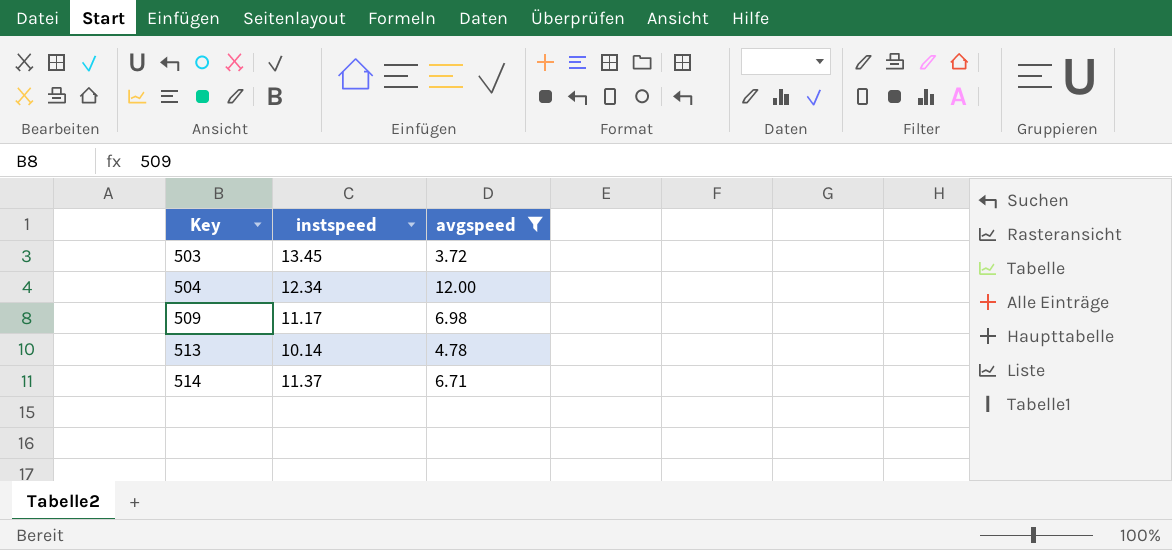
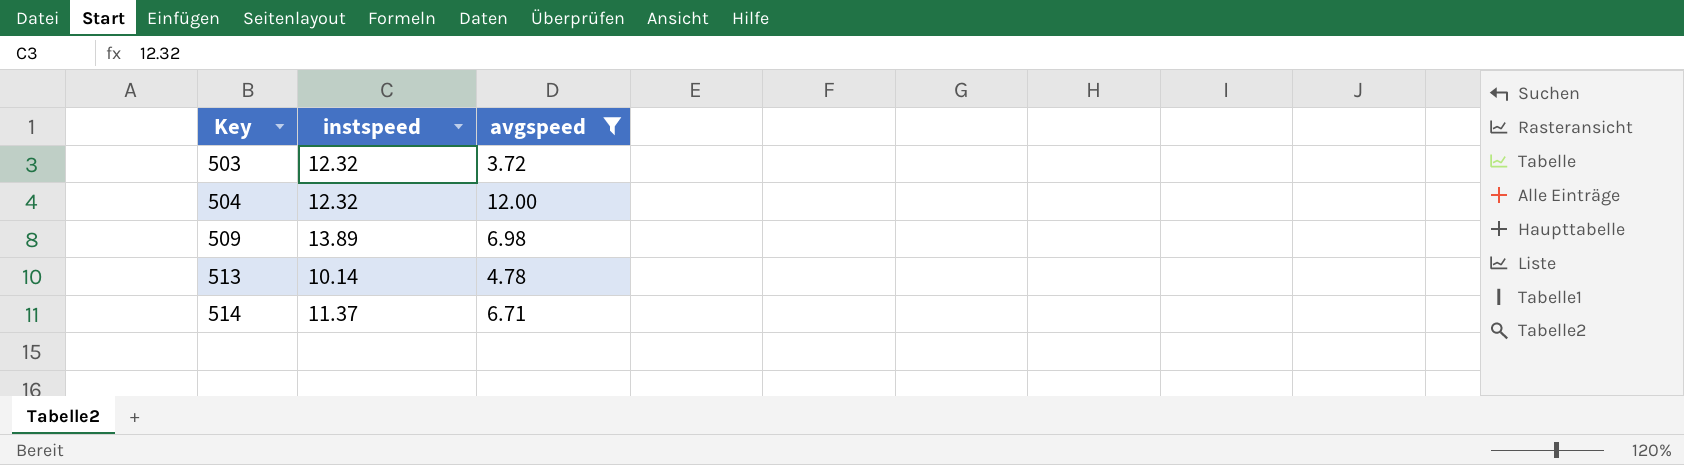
503 | instspeed: 13.45 -> 12.32
504 | instspeed: 12.34 -> 12.32
509 | instspeed: 11.17 -> 13.89

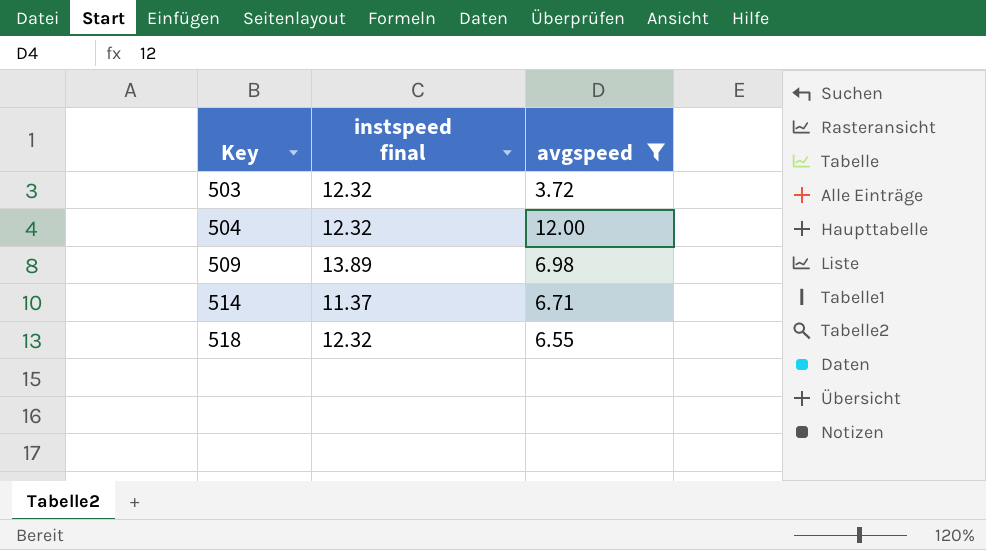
column name: instspeed -> instspeed final
row 513: 10.14 | 4.78 -> none
row 518: none -> 12.32 | 6.55

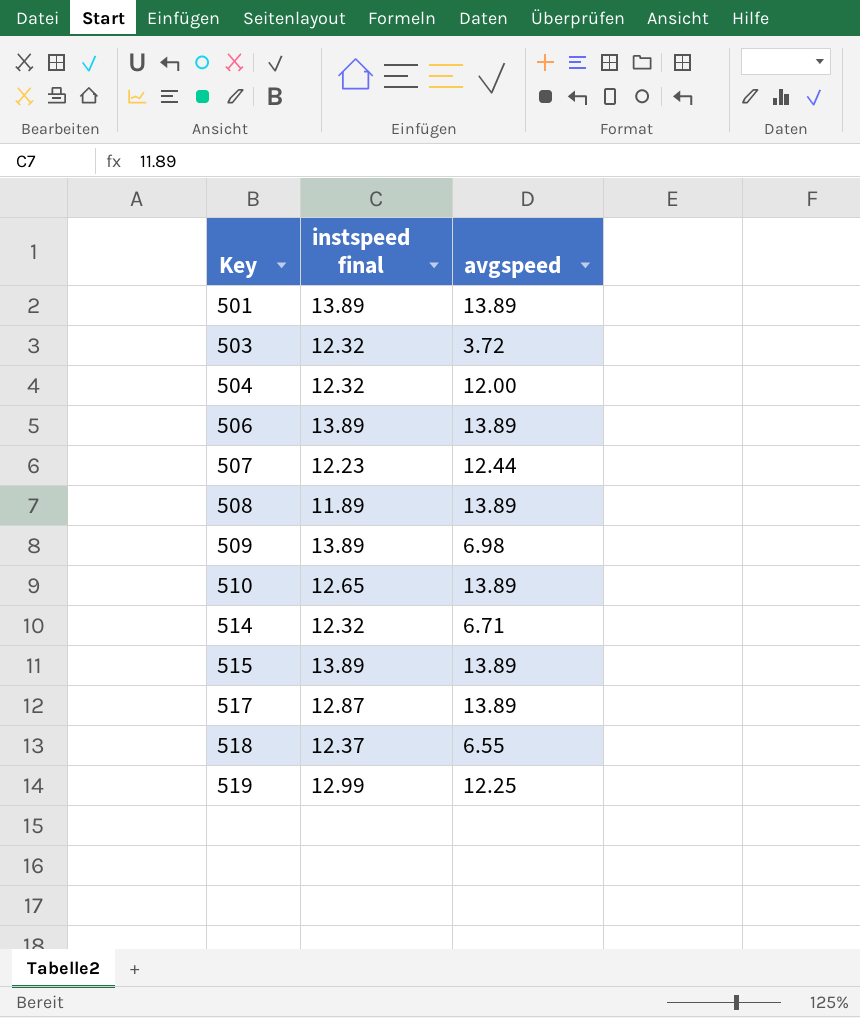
filter: avgspeed <= 12.00 -> none
514 | instspeed final: 11.37 -> 12.32
518 | instspeed final: 12.32 -> 12.37

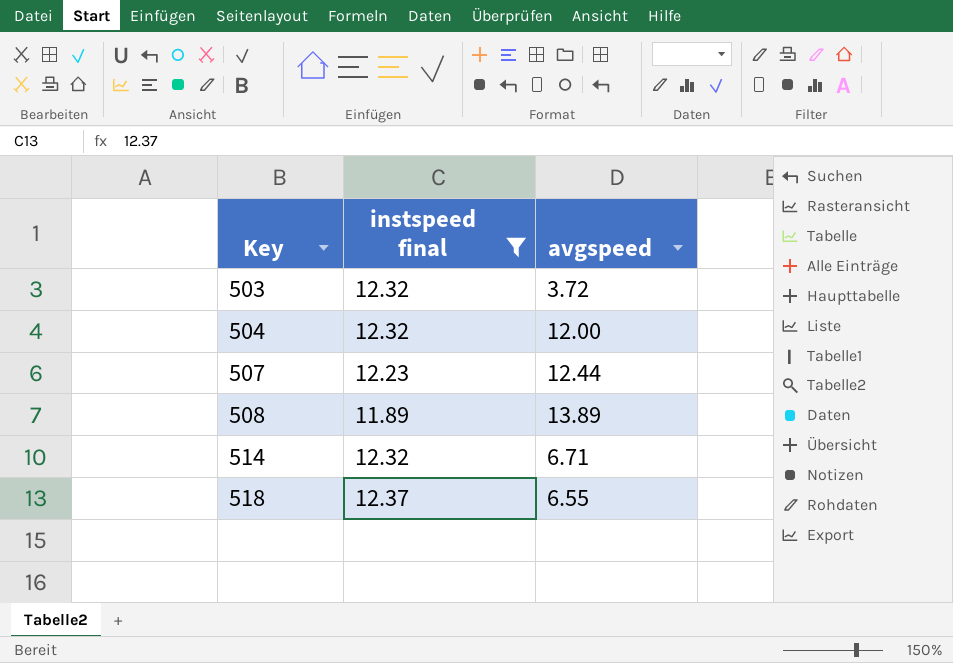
filter: none -> instspeed final <= 12.37

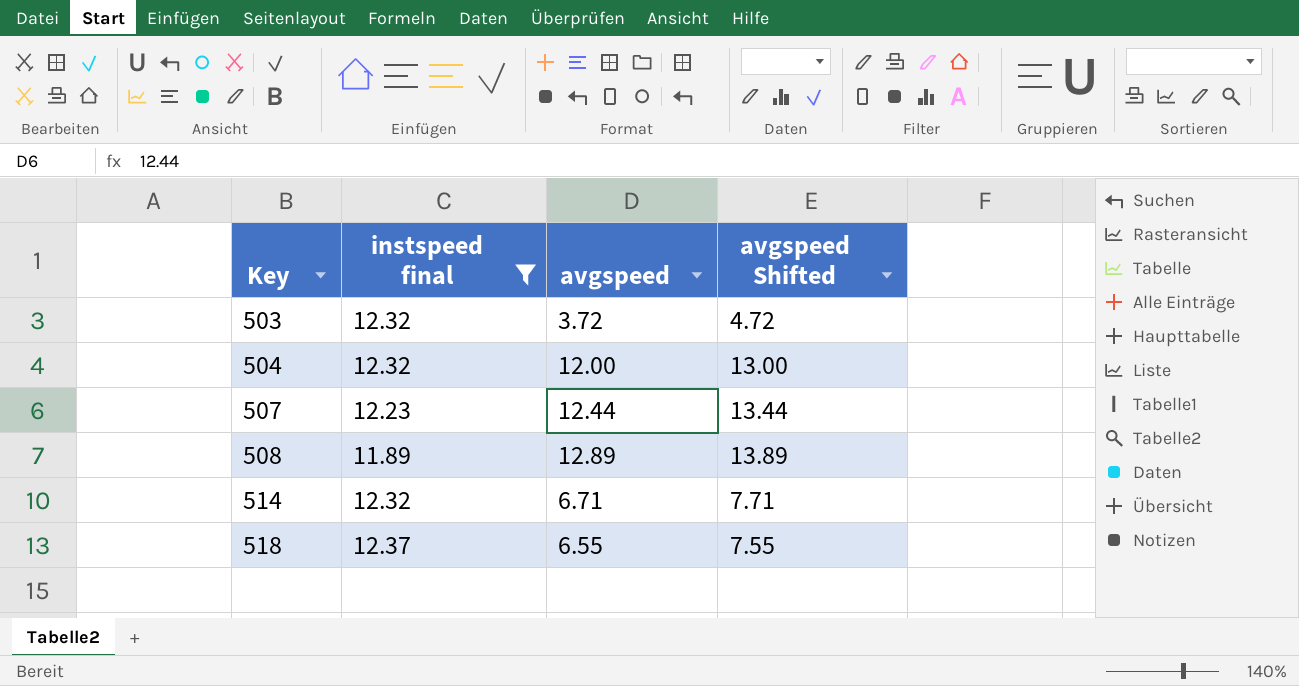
column avgspeed Shifted | formula: none -> [avgspeed] + 1
508 | avgspeed: 13.89 -> 12.89

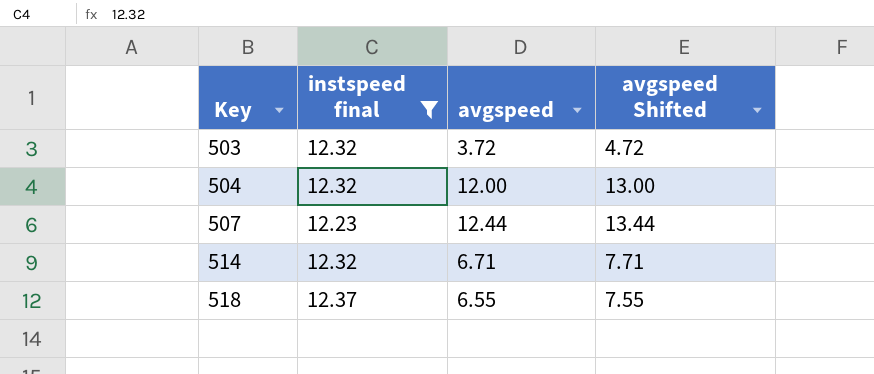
row 508: 11.89 | 12.89 | 13.89 -> none

